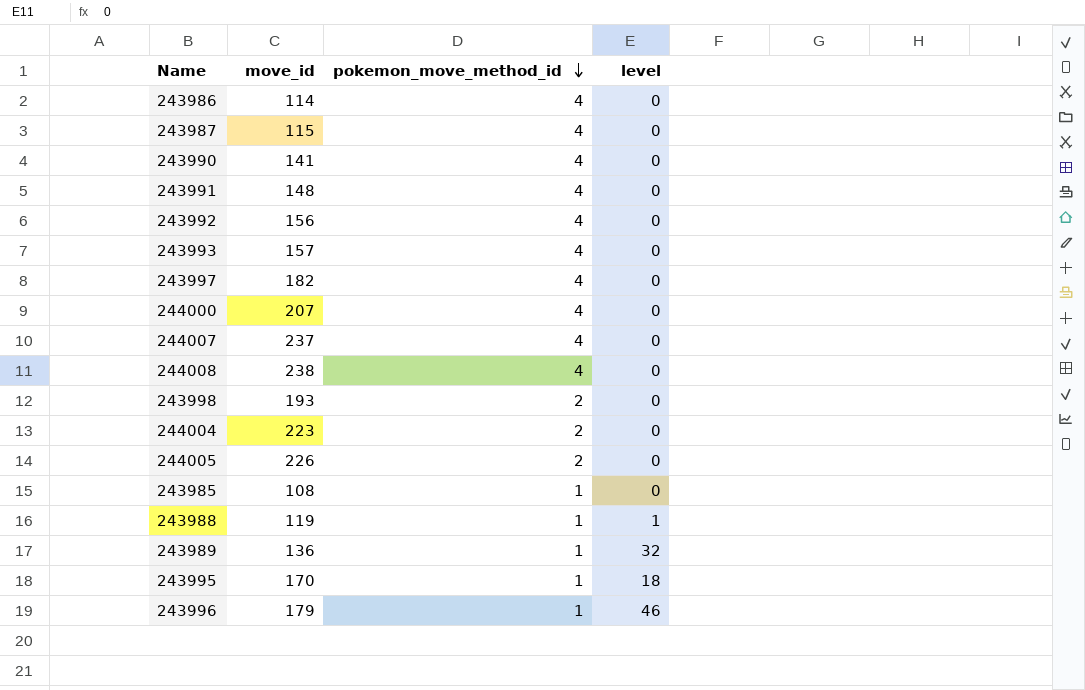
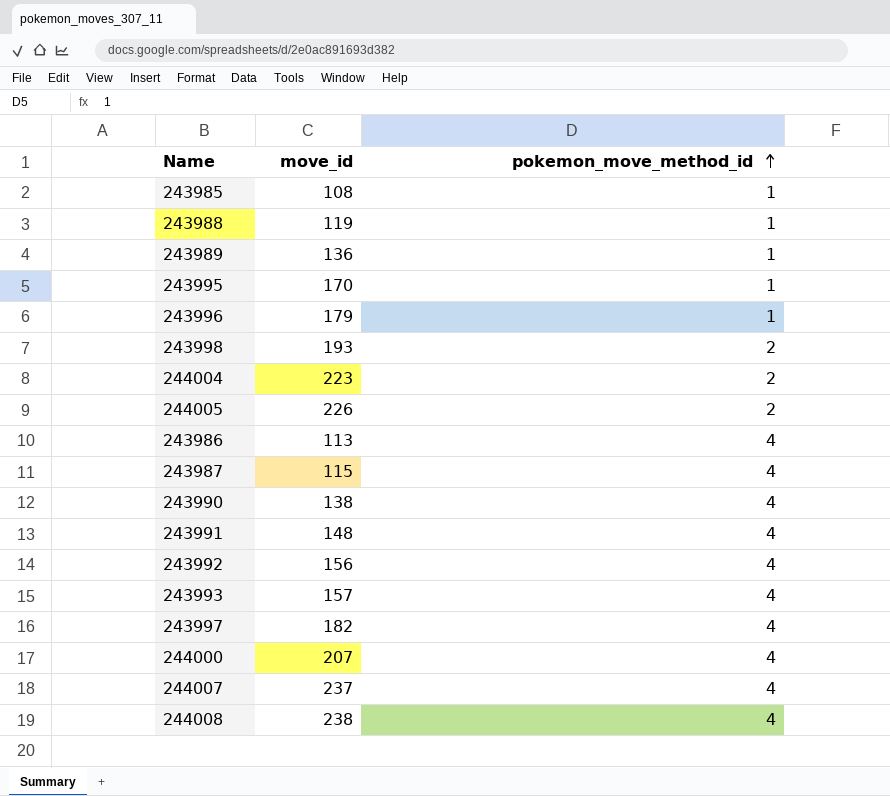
row order: pokemon_move_method_id descending -> pokemon_move_method_id ascending
column level | position: 4 -> none
243986 | move_id: 114 -> 113
243990 | move_id: 141 -> 138

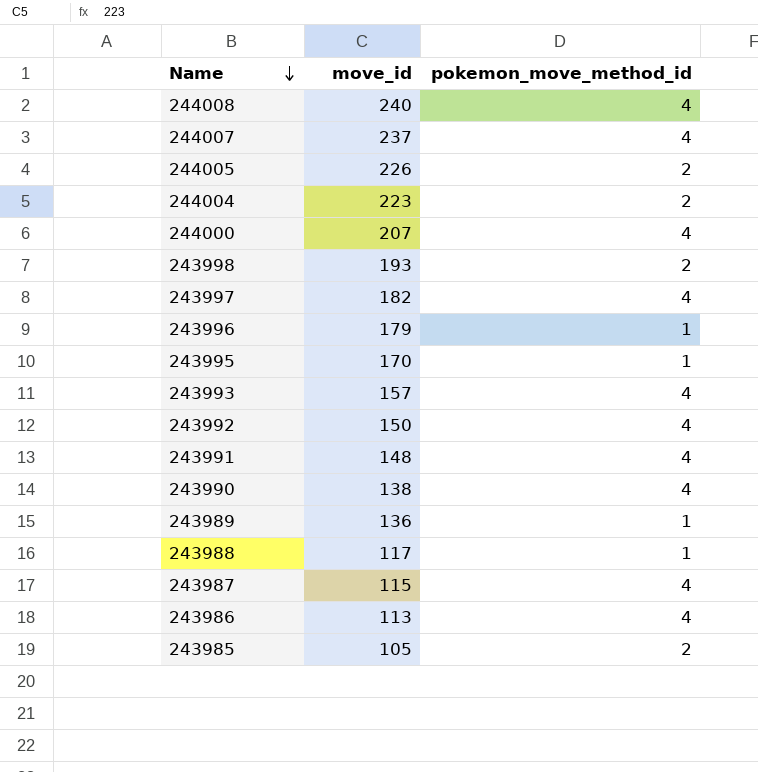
row order: pokemon_move_method_id ascending -> Name descending
244008 | move_id: 238 -> 240
243992 | move_id: 156 -> 150
243988 | move_id: 119 -> 117
243985 | move_id: 108 -> 105
243985 | pokemon_move_method_id: 1 -> 2

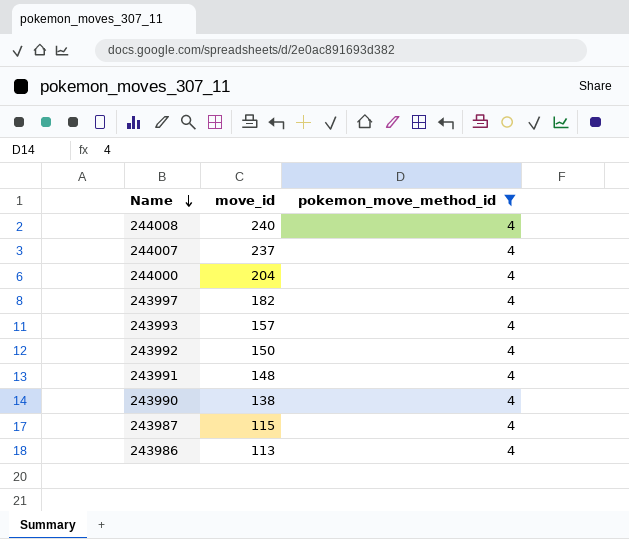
filter: none -> pokemon_move_method_id = 4
244000 | move_id: 207 -> 204

